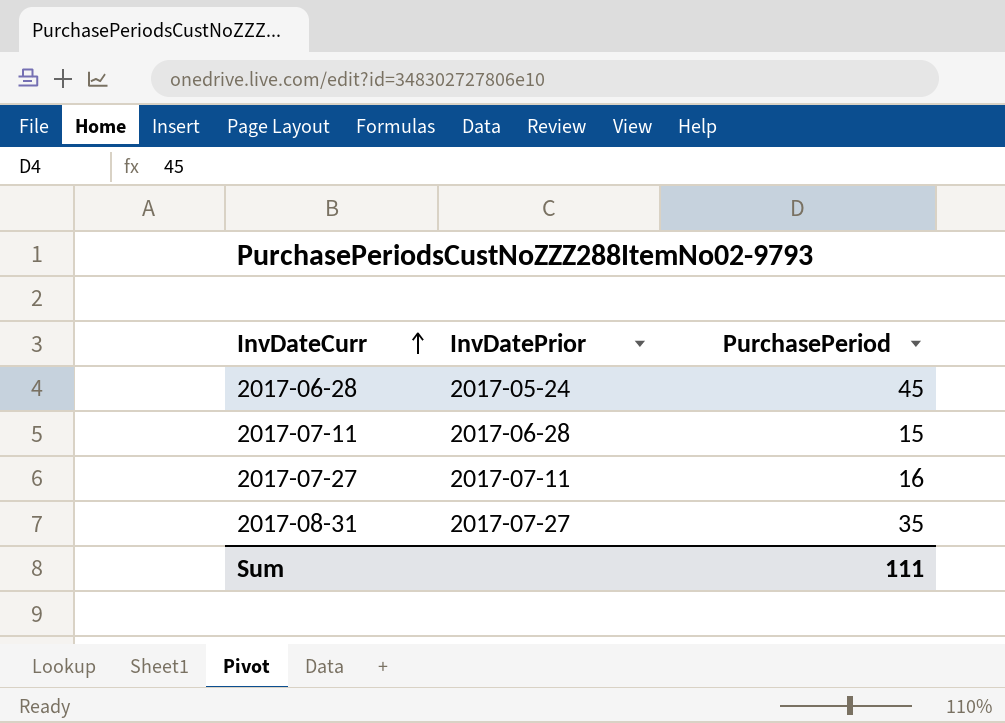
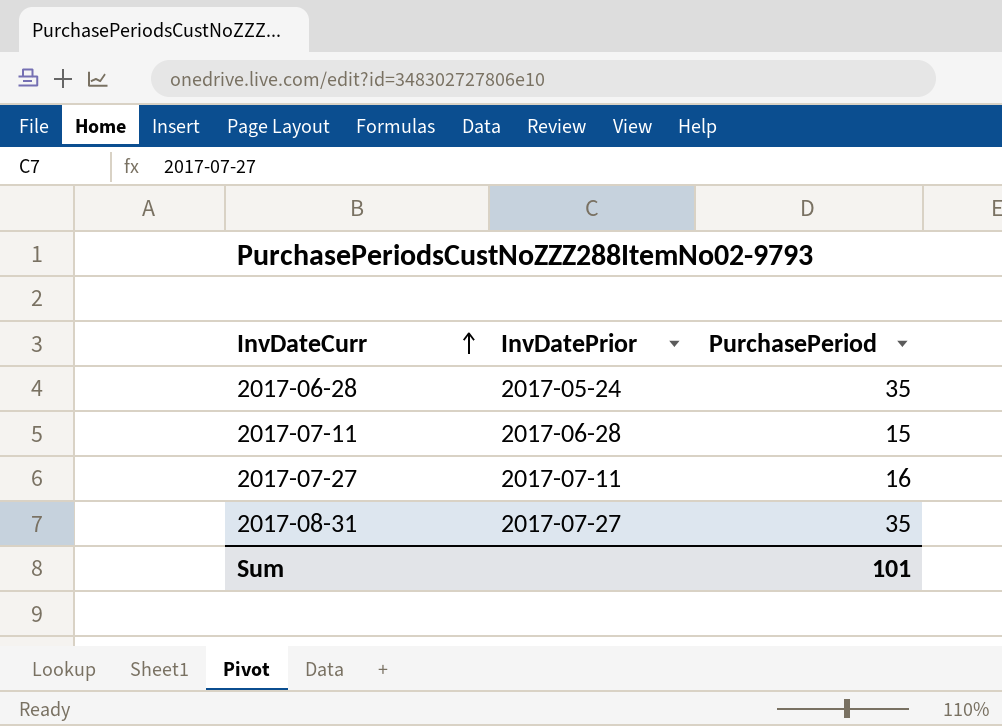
2017-06-28 | PurchasePeriod: 45 -> 35
Sum | PurchasePeriod: 111 -> 101

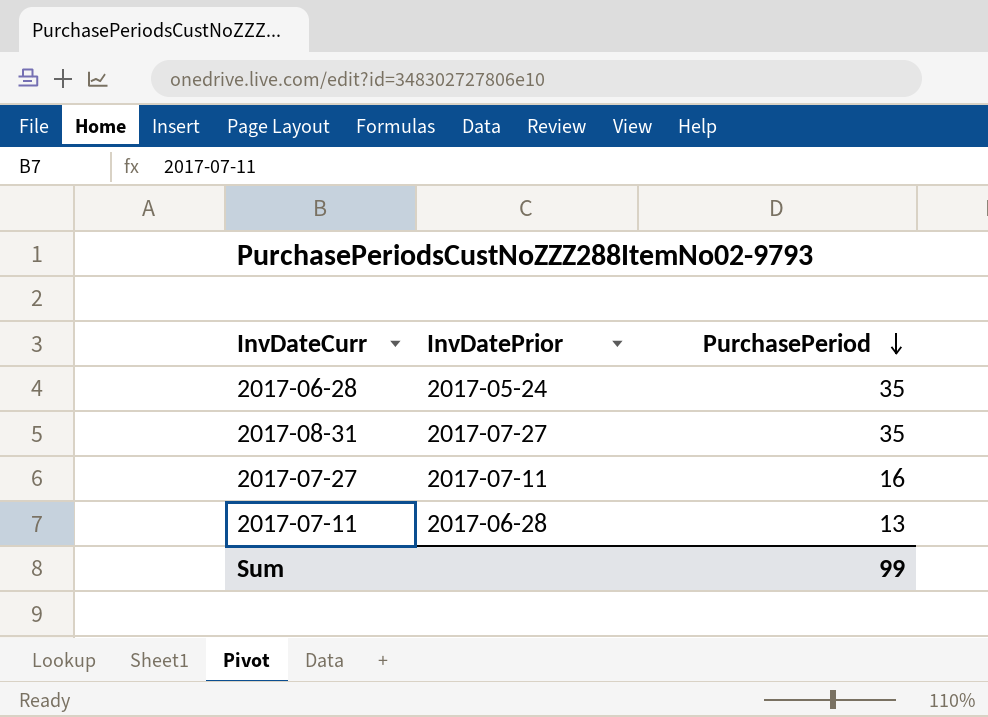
row order: InvDateCurr ascending -> PurchasePeriod descending
2017-07-11 | PurchasePeriod: 15 -> 13
Sum | PurchasePeriod: 101 -> 99

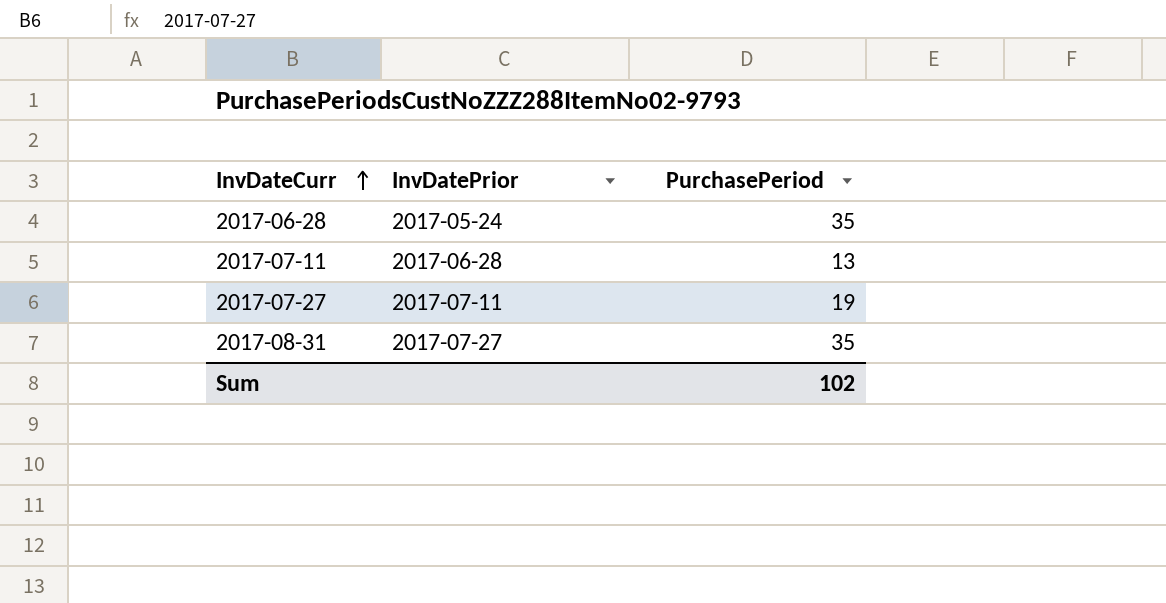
row order: PurchasePeriod descending -> InvDateCurr ascending
2017-07-27 | PurchasePeriod: 16 -> 19
Sum | PurchasePeriod: 99 -> 102

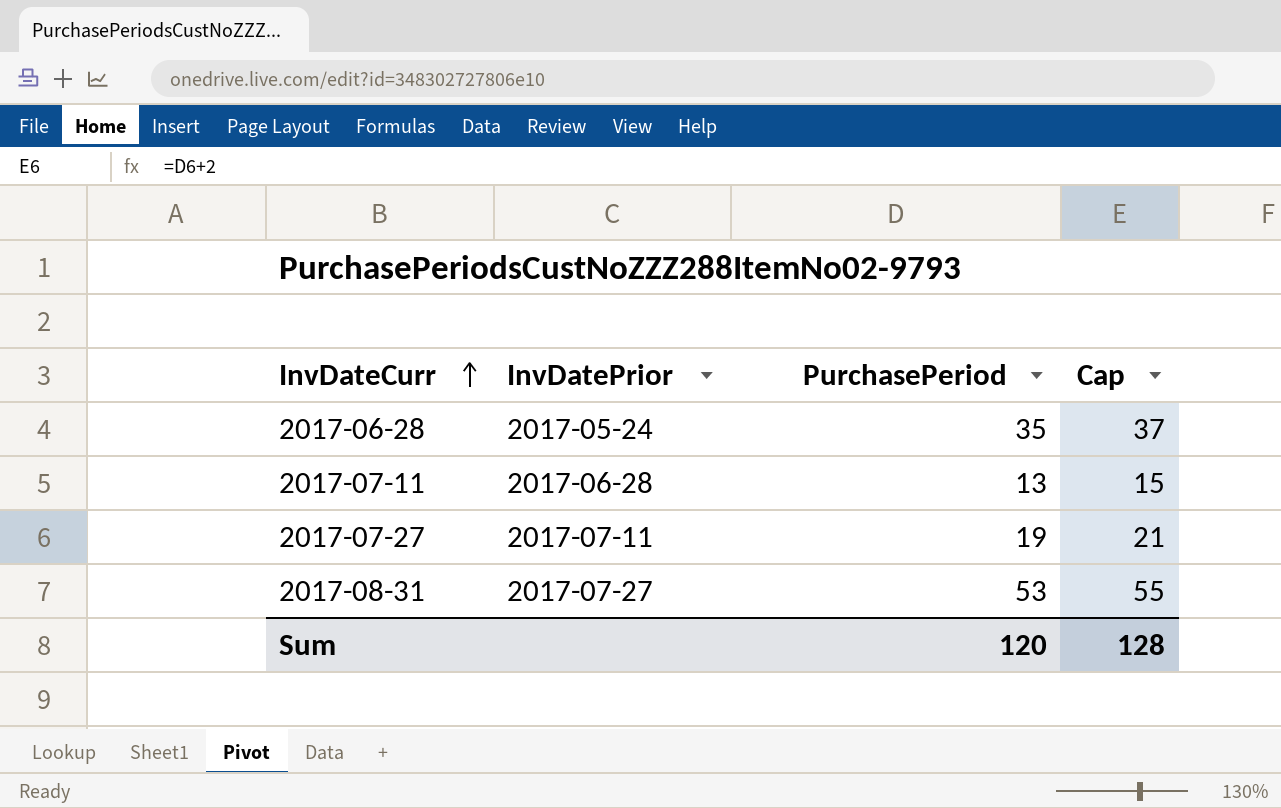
column Cap | formula: none -> [PurchasePeriod] + 2
2017-08-31 | PurchasePeriod: 35 -> 53
Sum | PurchasePeriod: 102 -> 120

